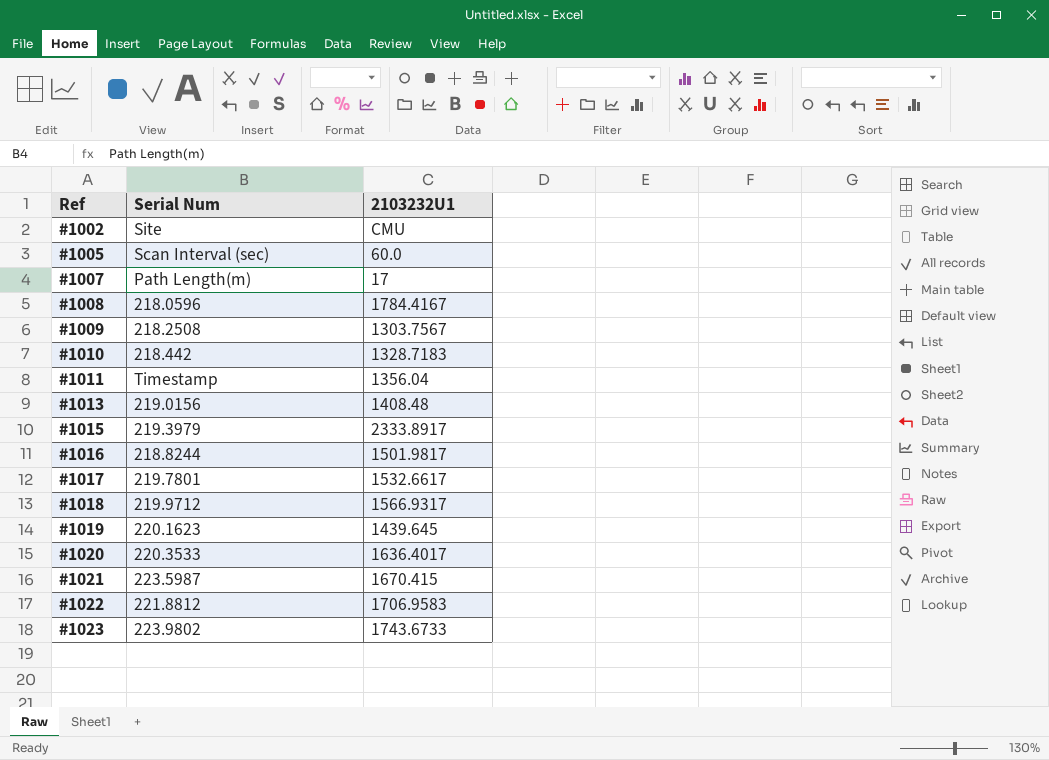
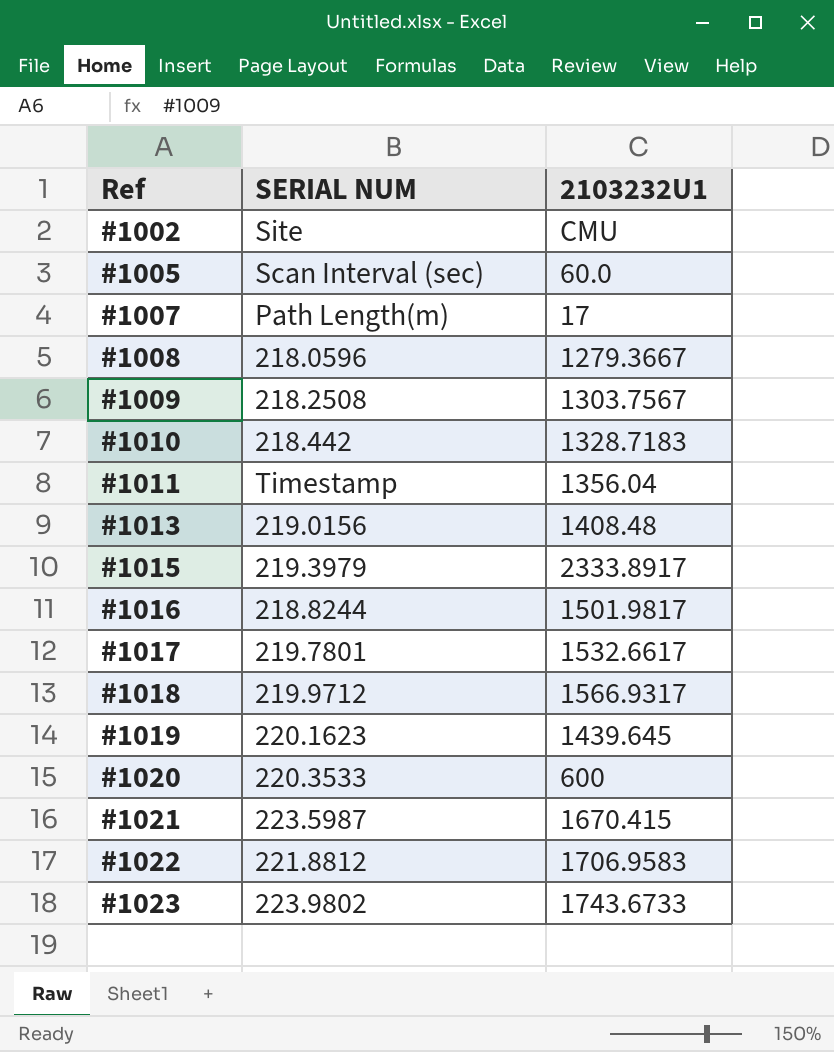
column name: Serial Num -> SERIAL NUM
#1008 | 2103232U1: 1784.4167 -> 1279.3667
#1020 | 2103232U1: 1636.4017 -> 600

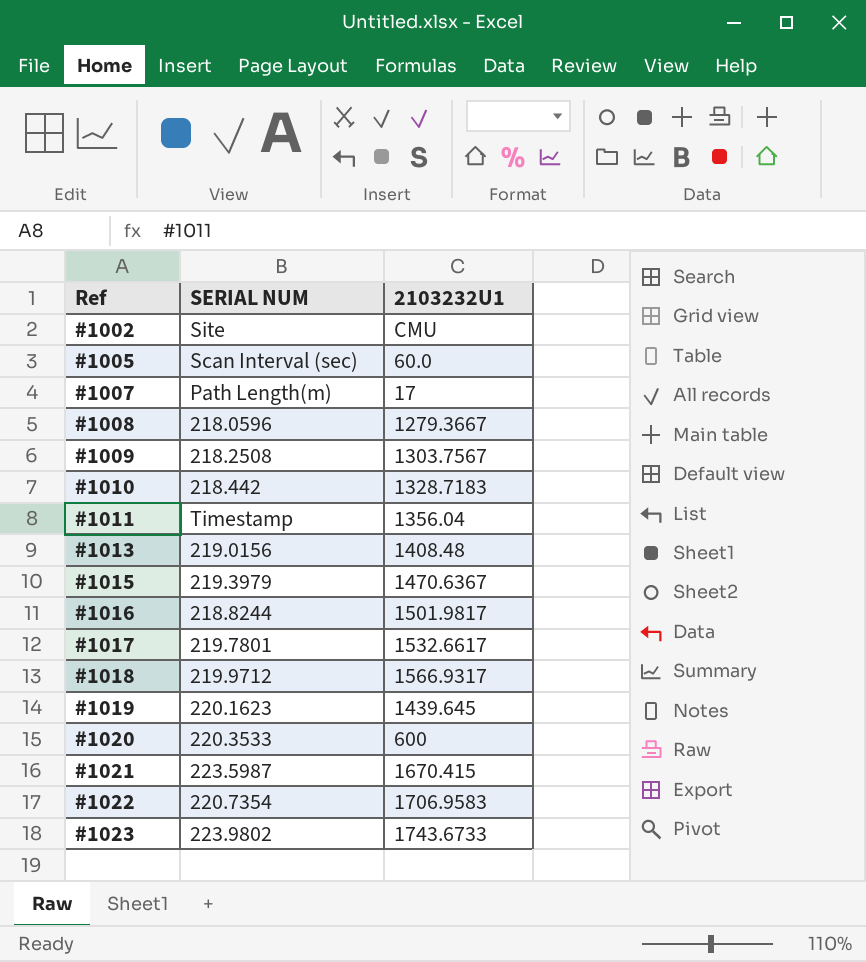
#1015 | 2103232U1: 2333.8917 -> 1470.6367
#1022 | SERIAL NUM: 221.8812 -> 220.7354

